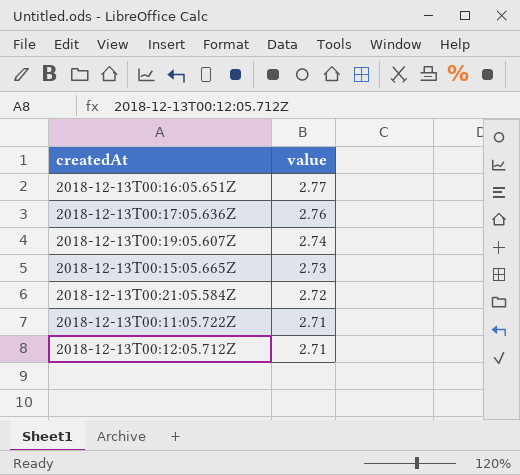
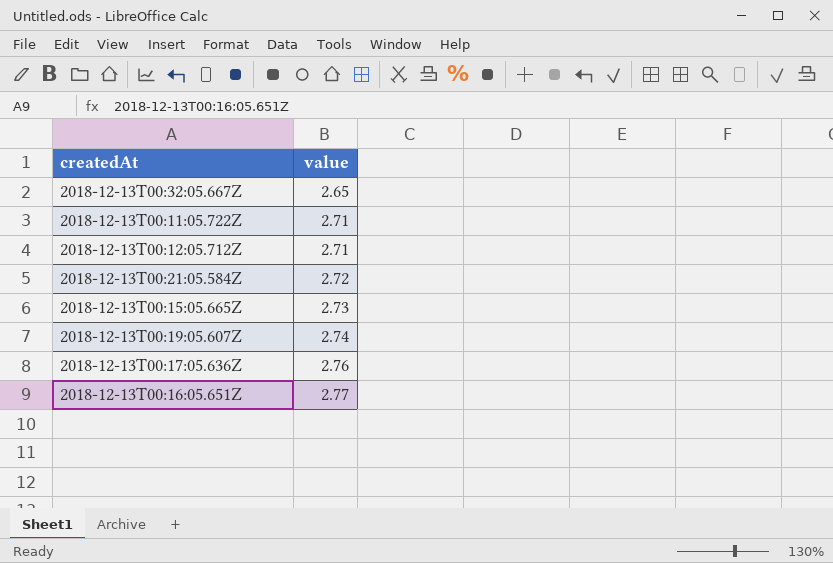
row order: value descending -> value ascending
row 2018-12-13T00:32:05.667Z: none -> 2.65

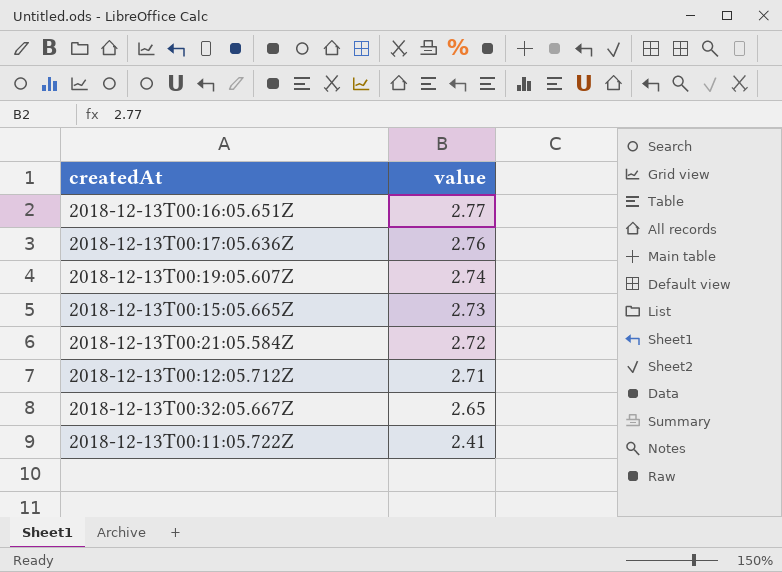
row order: value ascending -> value descending
2018-12-13T00:11:05.722Z | value: 2.71 -> 2.41

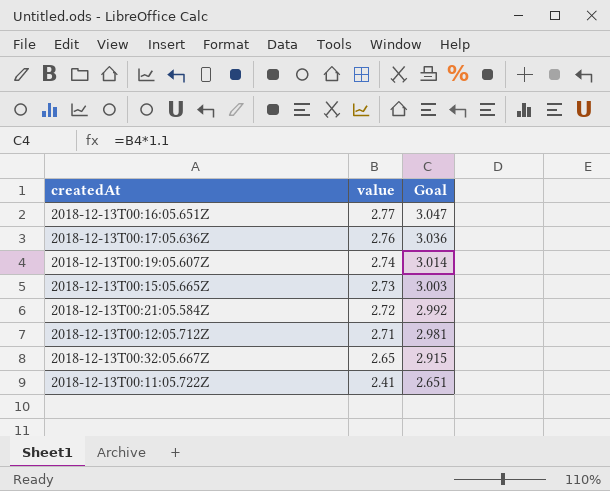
column Goal | formula: none -> [value] * 1.1

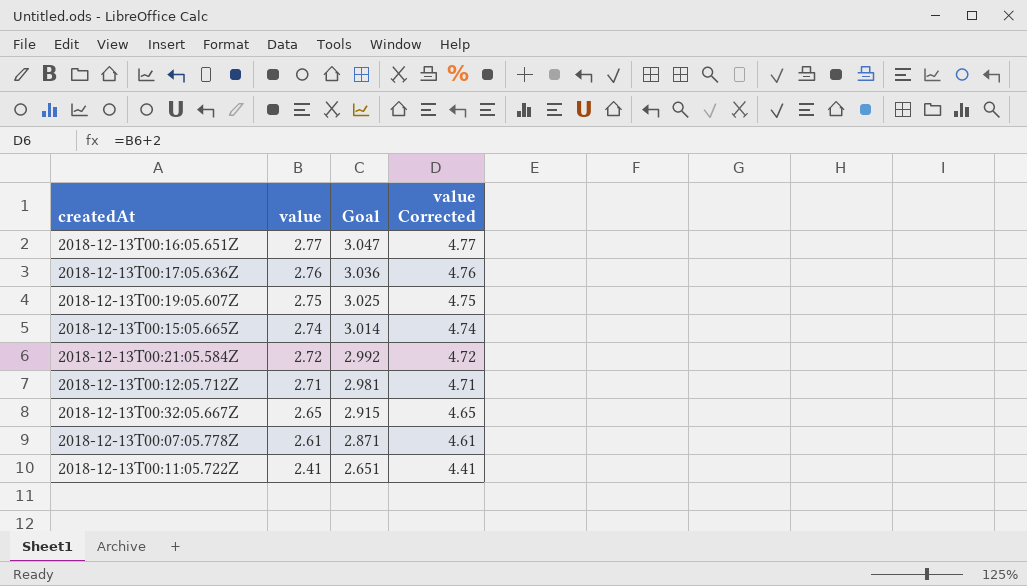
column value Corrected | formula: none -> [value] + 2
2018-12-13T00:19:05.607Z | value: 2.74 -> 2.75
2018-12-13T00:19:05.607Z | Goal: 3.014 -> 3.025
2018-12-13T00:15:05.665Z | value: 2.73 -> 2.74
2018-12-13T00:15:05.665Z | Goal: 3.003 -> 3.014
row 2018-12-13T00:07:05.778Z: none -> 2.61 | 2.871 | 4.61

